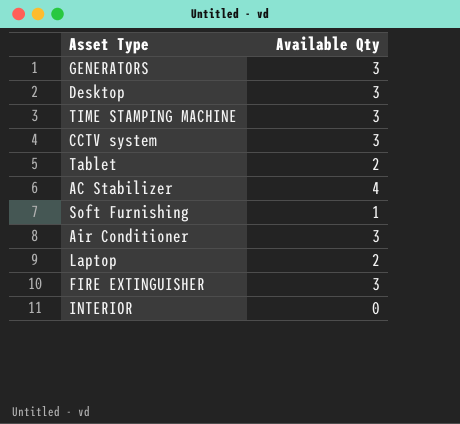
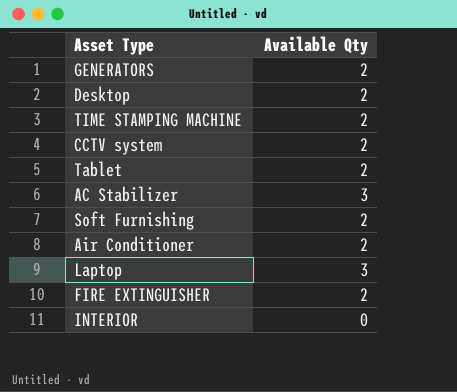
GENERATORS | Available Qty: 3 -> 2
Desktop | Available Qty: 3 -> 2
TIME STAMPING MACHINE | Available Qty: 3 -> 2
CCTV system | Available Qty: 3 -> 2
AC Stabilizer | Available Qty: 4 -> 3
Soft Furnishing | Available Qty: 1 -> 2
Air Conditioner | Available Qty: 3 -> 2
Laptop | Available Qty: 2 -> 3
FIRE EXTINGUISHER | Available Qty: 3 -> 2

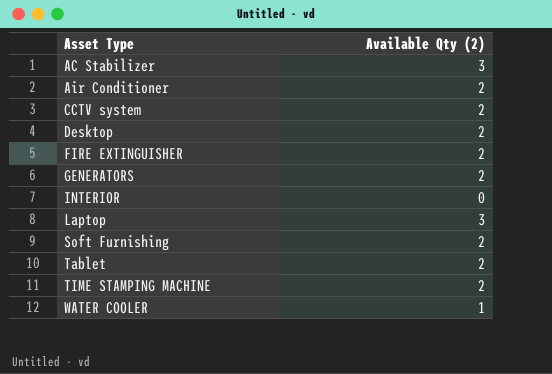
row order: none -> Asset Type ascending
column name: Available Qty -> Available Qty (2)
row WATER COOLER: none -> 1

